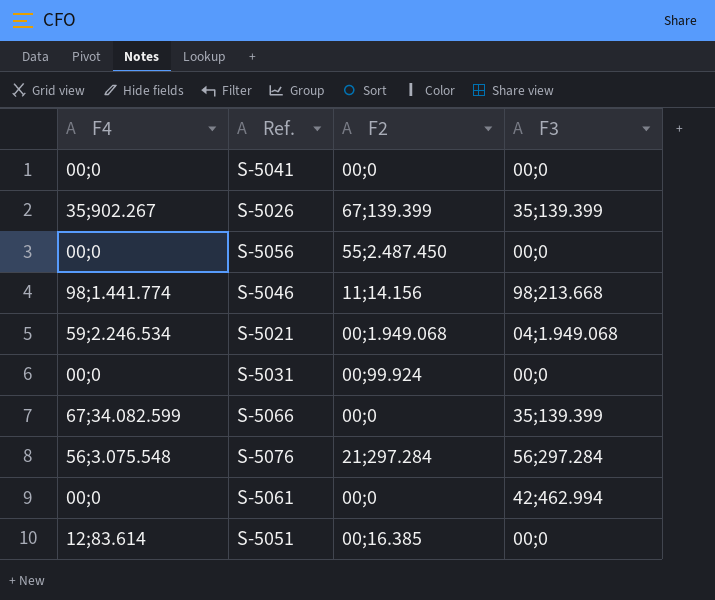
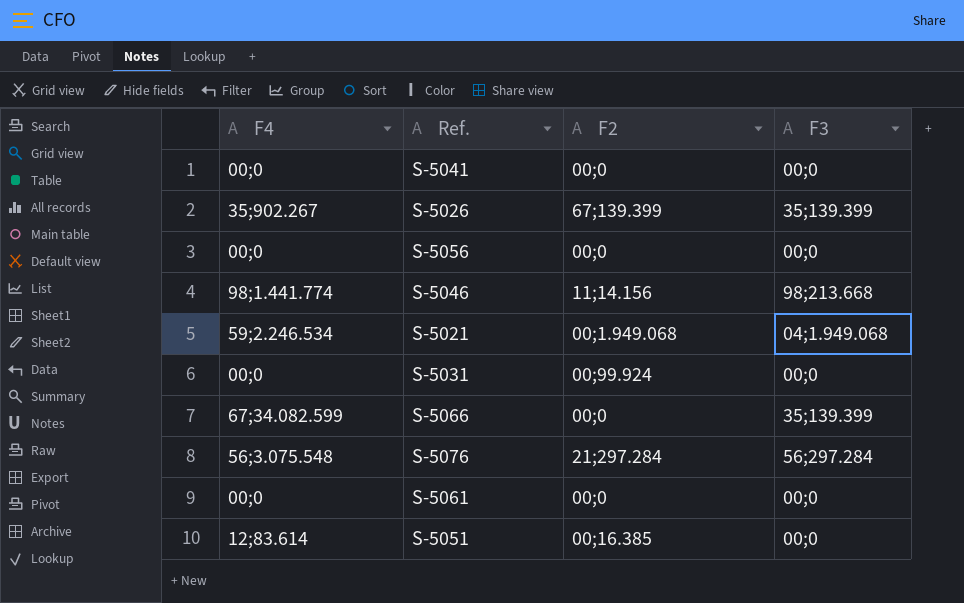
S-5056 | F2: 55;2.487.450 -> 00;0
S-5061 | F3: 42;462.994 -> 00;0

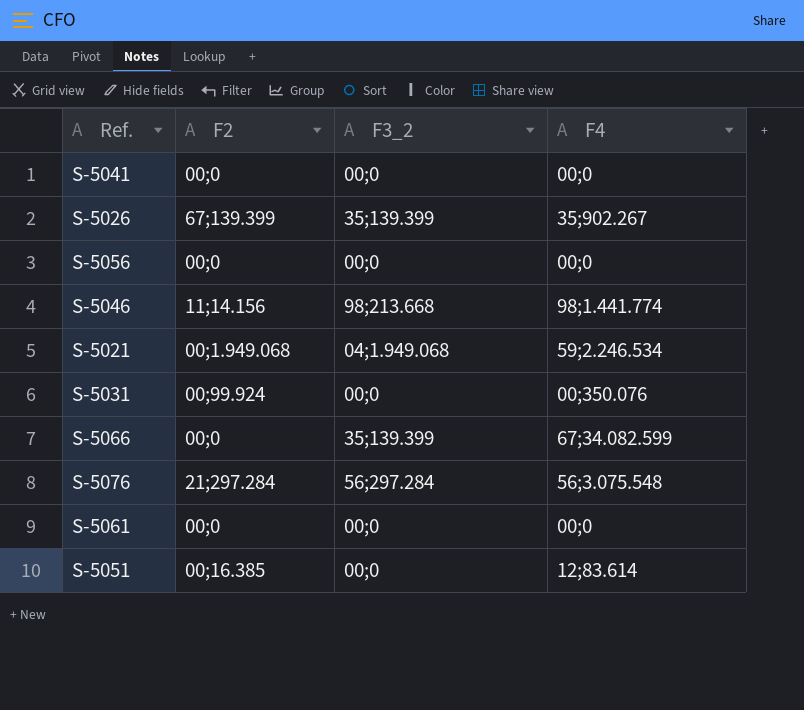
column name: F3 -> F3_2
column F4 | position: 1 -> 4
S-5031 | F4: 00;0 -> 00;350.076

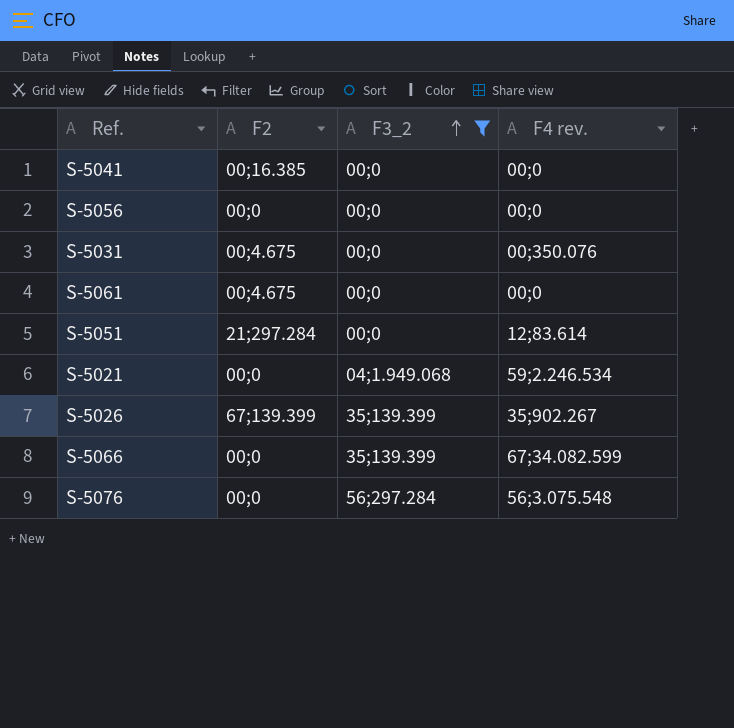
filter: none -> F3_2 != 98;213.668
row order: none -> F3_2 ascending
column name: F4 -> F4 rev.
S-5041 | F2: 00;0 -> 00;16.385
S-5031 | F2: 00;99.924 -> 00;4.675
S-5061 | F2: 00;0 -> 00;4.675
S-5051 | F2: 00;16.385 -> 21;297.284
S-5021 | F2: 00;1.949.068 -> 00;0
S-5076 | F2: 21;297.284 -> 00;0

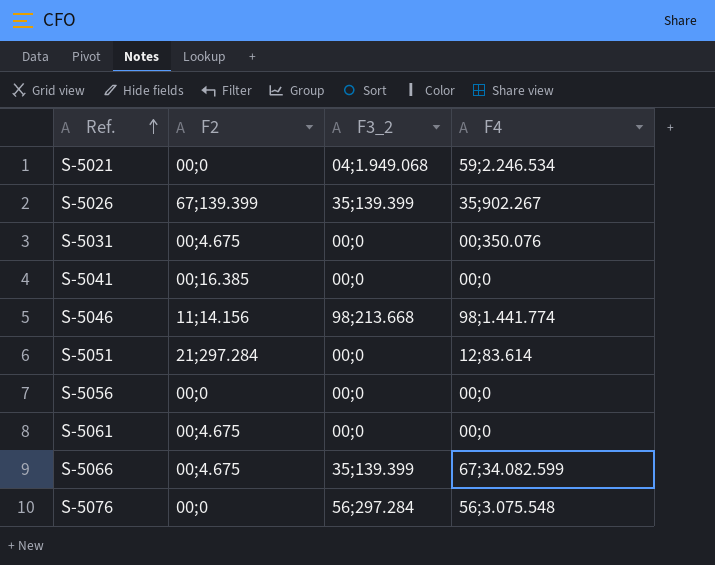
filter: F3_2 != 98;213.668 -> none
row order: F3_2 ascending -> Ref. ascending
column name: F4 rev. -> F4
S-5066 | F2: 00;0 -> 00;4.675

